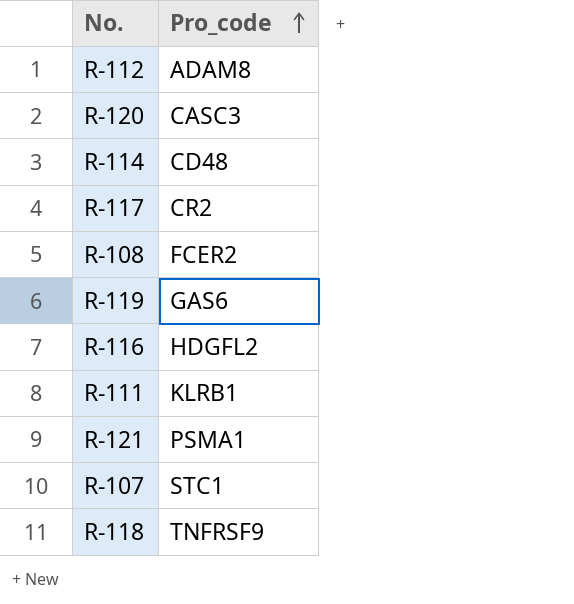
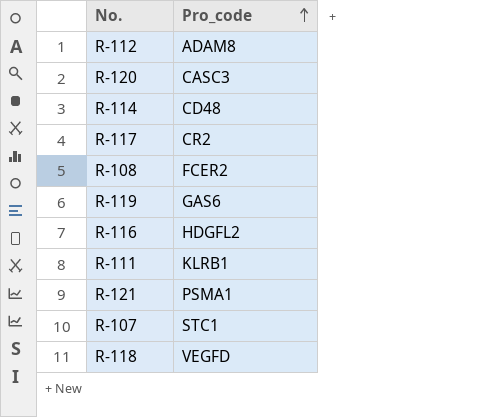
R-118 | Pro_code: TNFRSF9 -> VEGFD

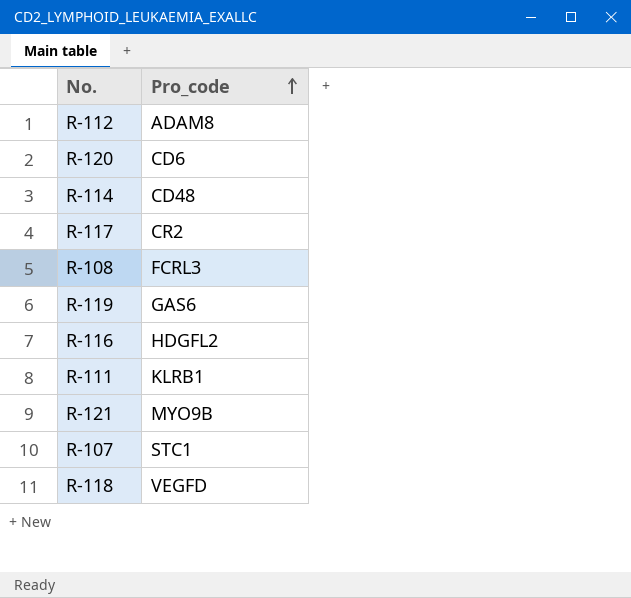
R-120 | Pro_code: CASC3 -> CD6
R-108 | Pro_code: FCER2 -> FCRL3
R-121 | Pro_code: PSMA1 -> MYO9B

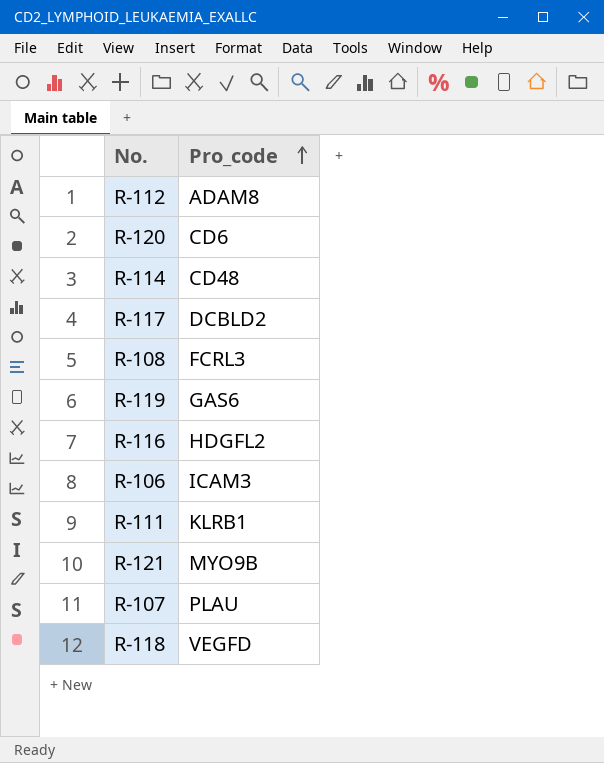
R-117 | Pro_code: CR2 -> DCBLD2
row R-106: none -> ICAM3
R-107 | Pro_code: STC1 -> PLAU

